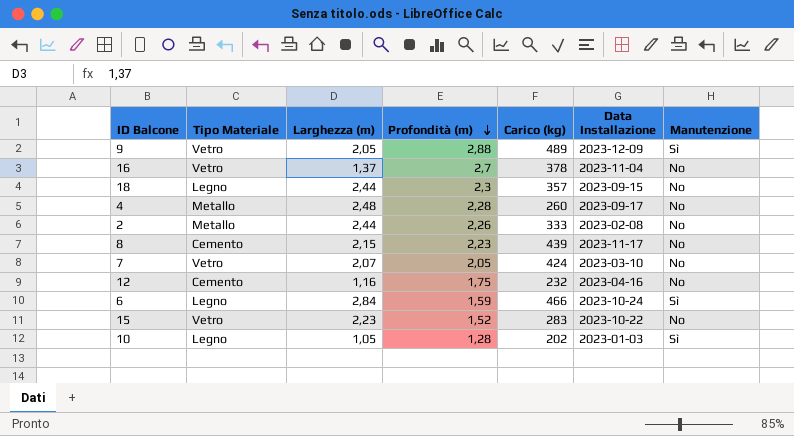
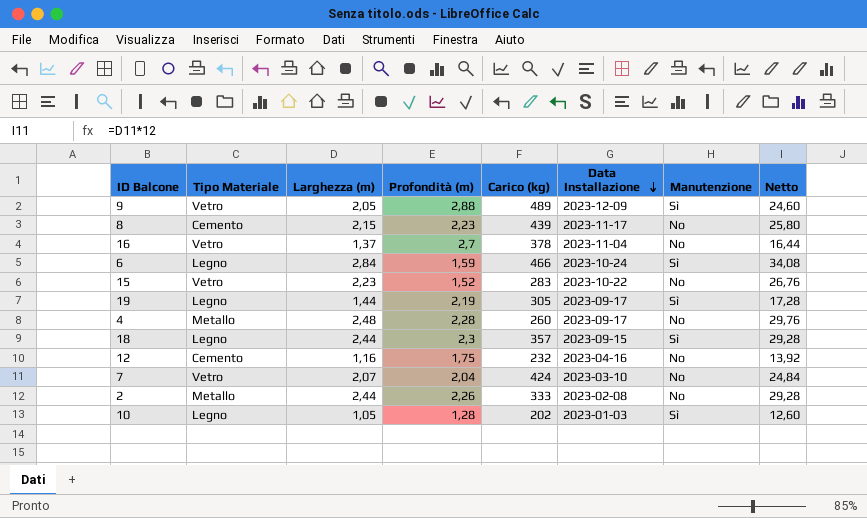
row order: Profondità (m) descending -> Data Installazione descending
column Netto | formula: none -> [Larghezza (m)] * 12
row 19: none -> Legno | 1,44 | 2,19 | 305 | 2023-09-17 | Sì | 17,28
18 | Manutenzione: No -> Sì
7 | Profondità (m): 2,05 -> 2,04

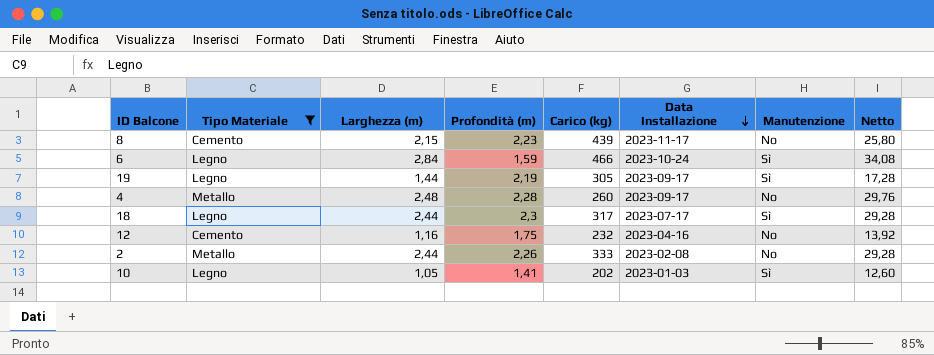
filter: none -> Tipo Materiale != Vetro
18 | Carico (kg): 357 -> 317
18 | Data Installazione: 2023-09-15 -> 2023-07-17
10 | Profondità (m): 1,28 -> 1,41

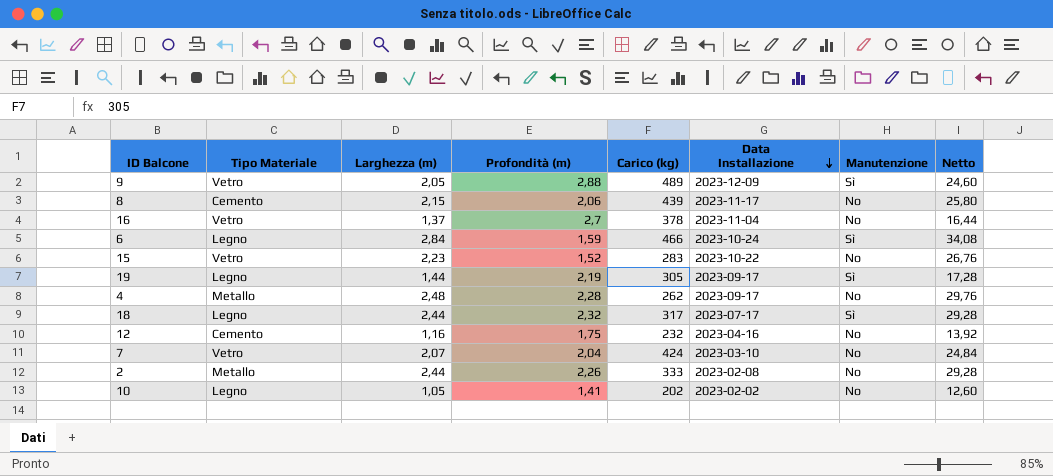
filter: Tipo Materiale != Vetro -> none
8 | Profondità (m): 2,23 -> 2,06
4 | Carico (kg): 260 -> 262
18 | Profondità (m): 2,3 -> 2,32
10 | Data Installazione: 2023-01-03 -> 2023-02-02
10 | Manutenzione: Sì -> No

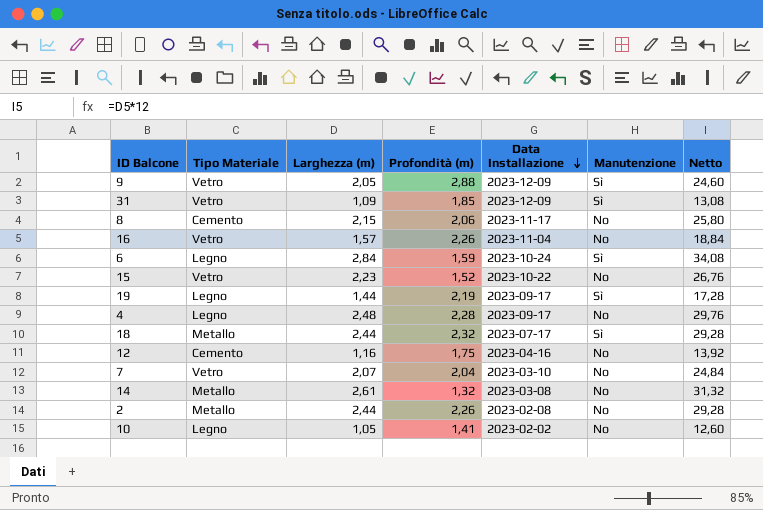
column Carico (kg) | position: 5 -> none
row 31: none -> Vetro | 1,09 | 1,85 | 2023-12-09 | Sì | 13,08
16 | Larghezza (m): 1,37 -> 1,57
16 | Profondità (m): 2,7 -> 2,26
16 | Netto: 16,44 -> 18,84
4 | Tipo Materiale: Metallo -> Legno
18 | Tipo Materiale: Legno -> Metallo
row 14: none -> Metallo | 2,61 | 1,32 | 2023-03-08 | No | 31,32

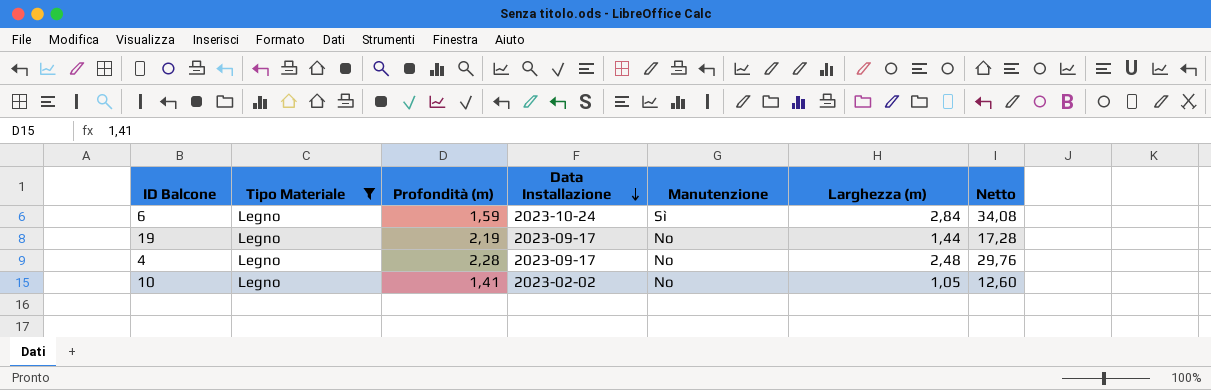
filter: none -> Tipo Materiale = Legno
column Larghezza (m) | position: 3 -> 6
19 | Manutenzione: Sì -> No

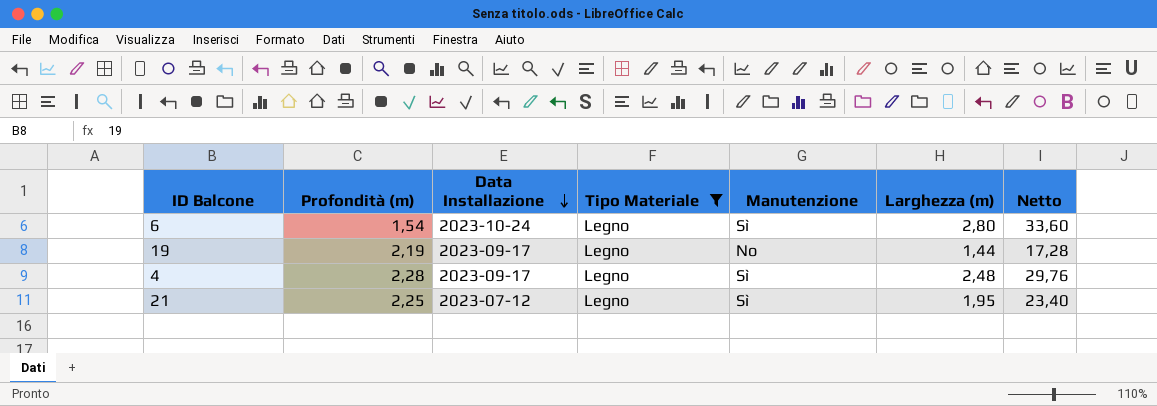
column Tipo Materiale | position: 2 -> 4
row 10: Legno | 1,41 | 2023-02-02 | No | 1,05 | 12,60 -> none
6 | Profondità (m): 1,59 -> 1,54
6 | Larghezza (m): 2,84 -> 2,80
6 | Netto: 34,08 -> 33,60
4 | Manutenzione: No -> Sì
row 21: none -> 2,25 | 2023-07-12 | Legno | Sì | 1,95 | 23,40

